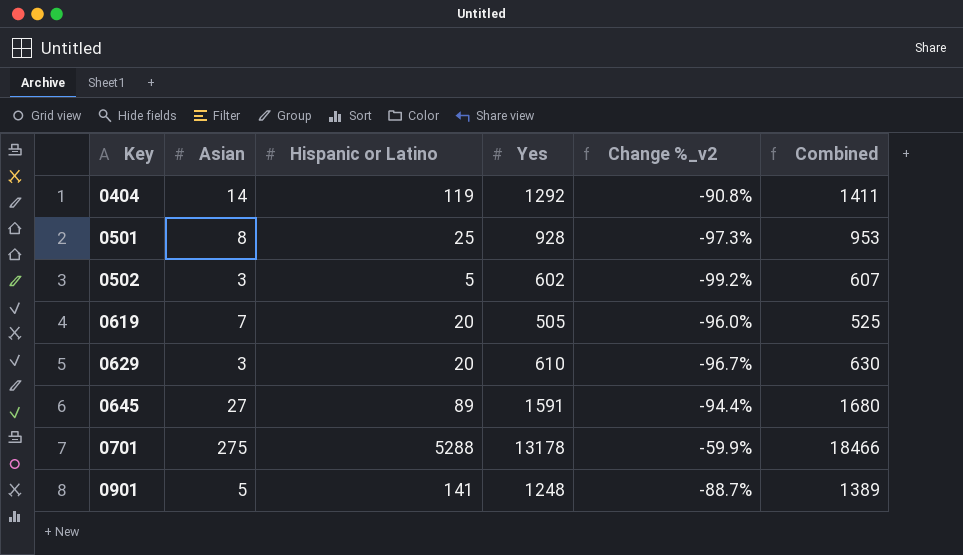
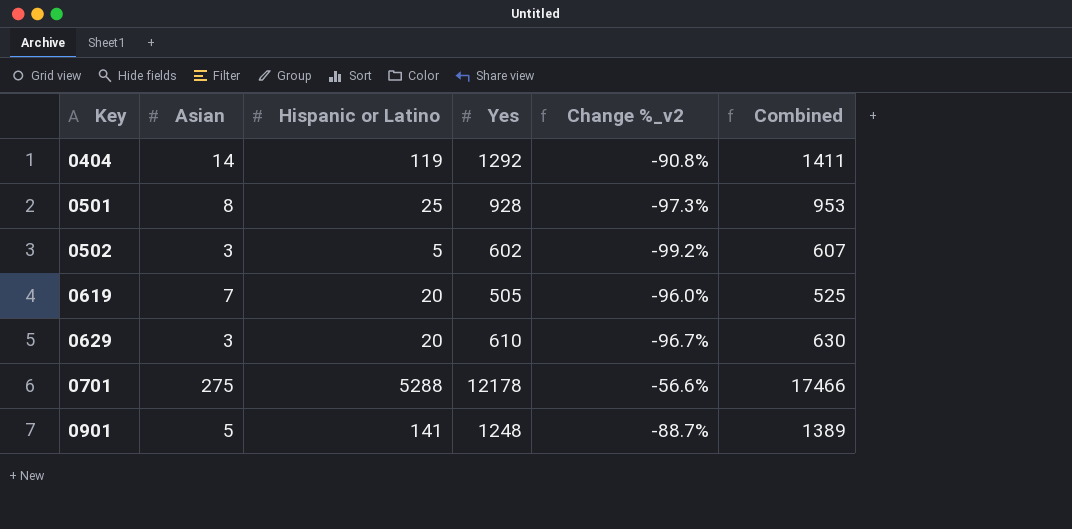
row 0645: 27 | 89 | 1591 | -94.4% | 1680 -> none
0701 | Yes: 13178 -> 12178
0701 | Change %_v2: -59.9% -> -56.6%
0701 | Combined: 18466 -> 17466

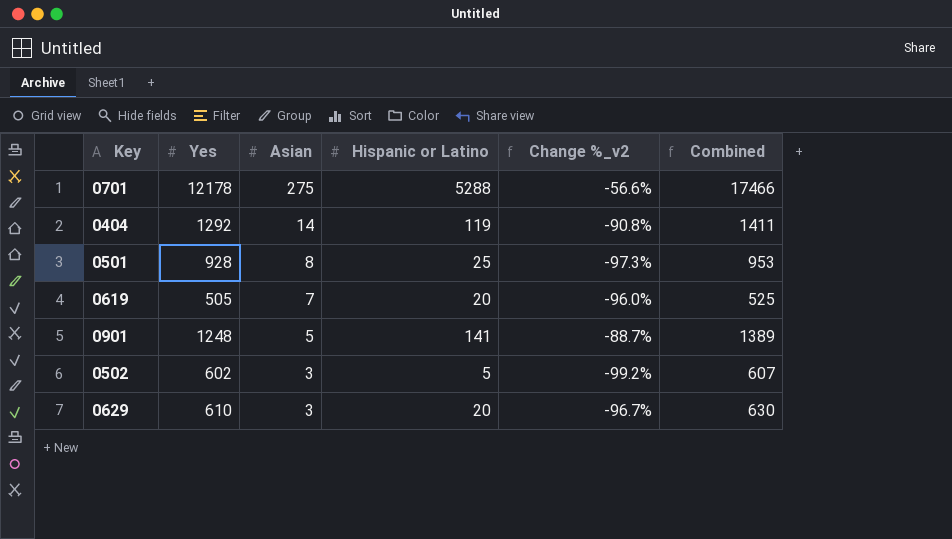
row order: Key ascending -> Asian descending
column Yes | position: 4 -> 2

